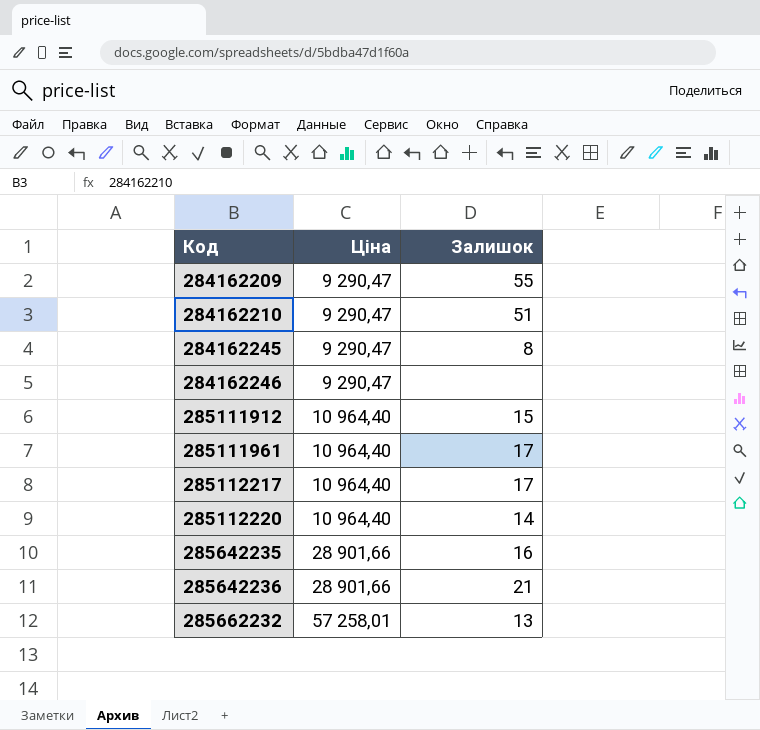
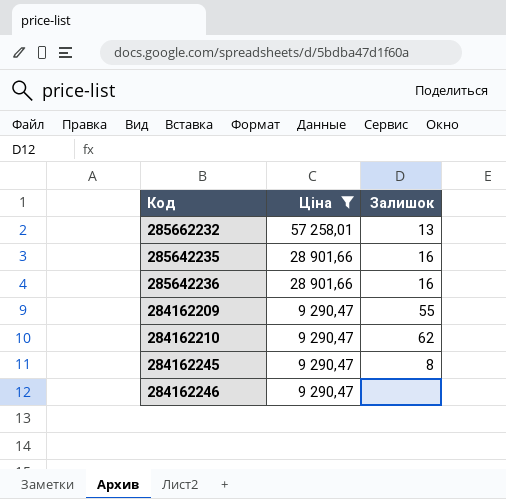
filter: none -> Ціна != 10 964,40
row order: Код ascending -> Ціна descending
285642236 | Залишок: 21 -> 16
284162210 | Залишок: 51 -> 62

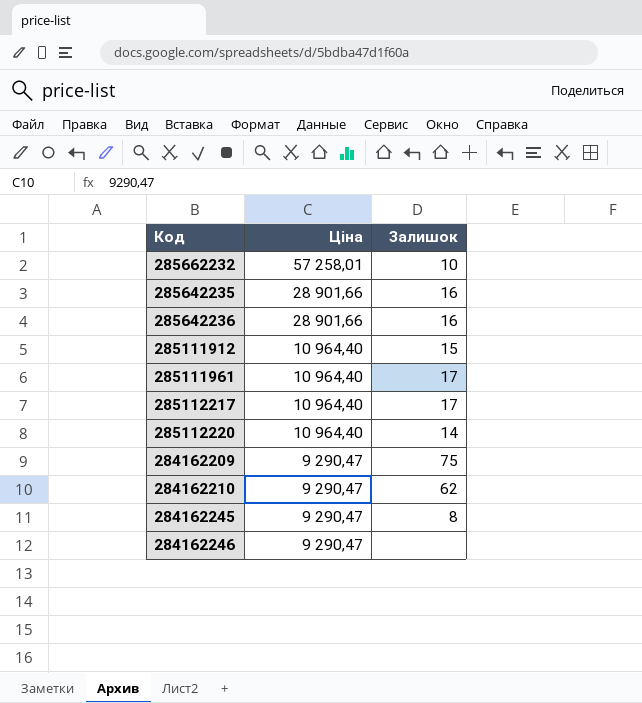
filter: Ціна != 10 964,40 -> none
285662232 | Залишок: 13 -> 10
284162209 | Залишок: 55 -> 75

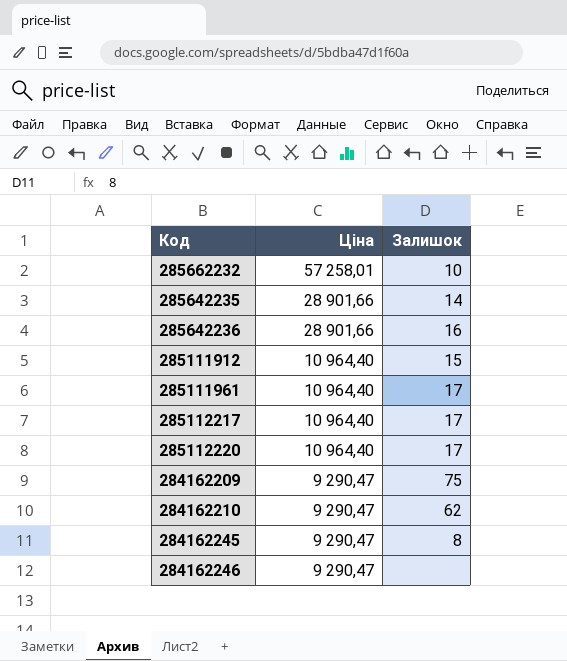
285642235 | Залишок: 16 -> 14
285112220 | Залишок: 14 -> 17

